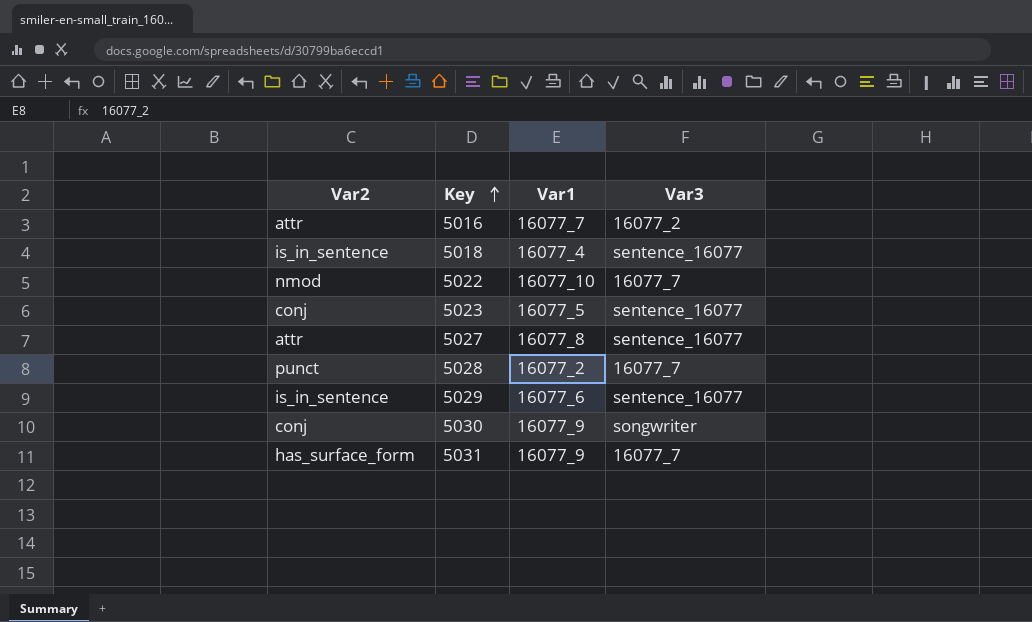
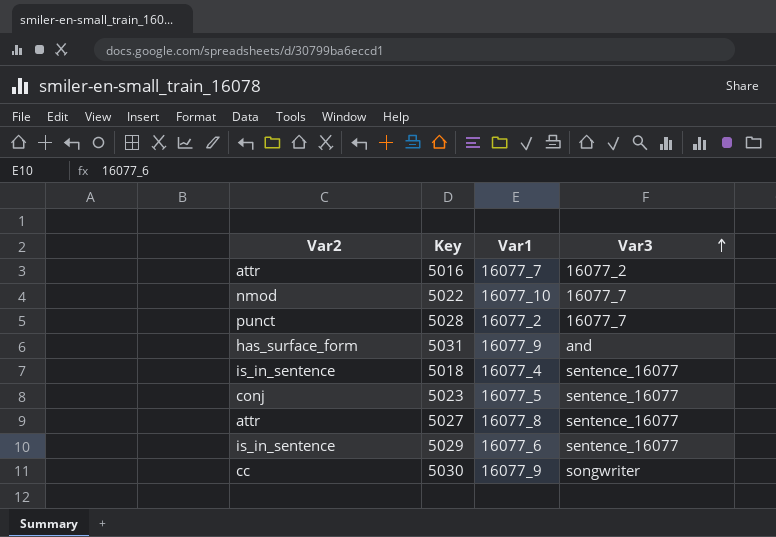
row order: Key ascending -> Var3 ascending
5031 | Var3: 16077_7 -> and
5030 | Var2: conj -> cc

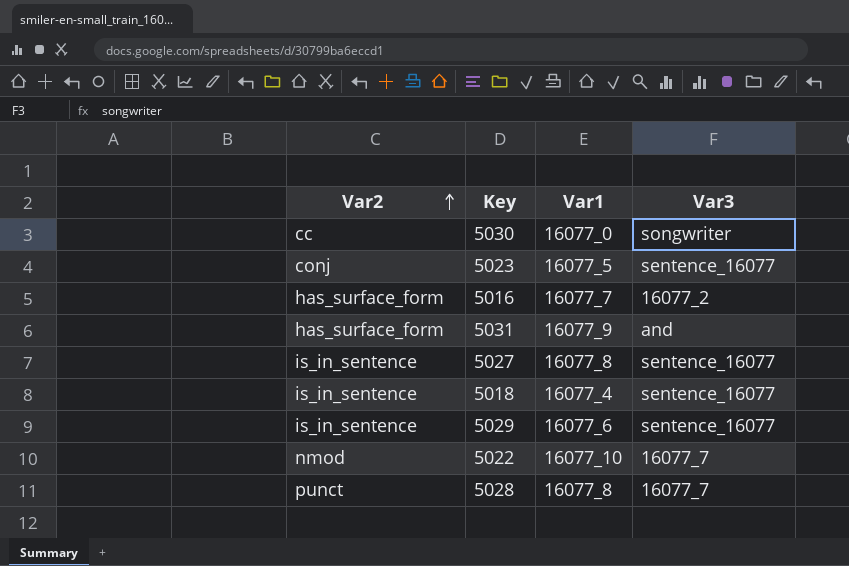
row order: Var3 ascending -> Var2 ascending
5030 | Var1: 16077_9 -> 16077_0
5016 | Var2: attr -> has_surface_form
5027 | Var2: attr -> is_in_sentence
5028 | Var1: 16077_2 -> 16077_8

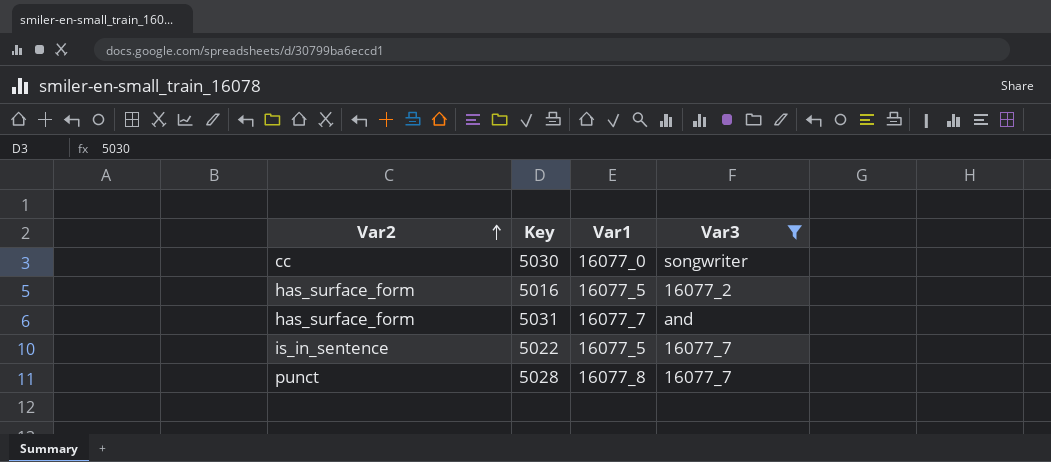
filter: none -> Var3 != sentence_16077
5016 | Var1: 16077_7 -> 16077_5
5031 | Var1: 16077_9 -> 16077_7
5022 | Var2: nmod -> is_in_sentence
5022 | Var1: 16077_10 -> 16077_5

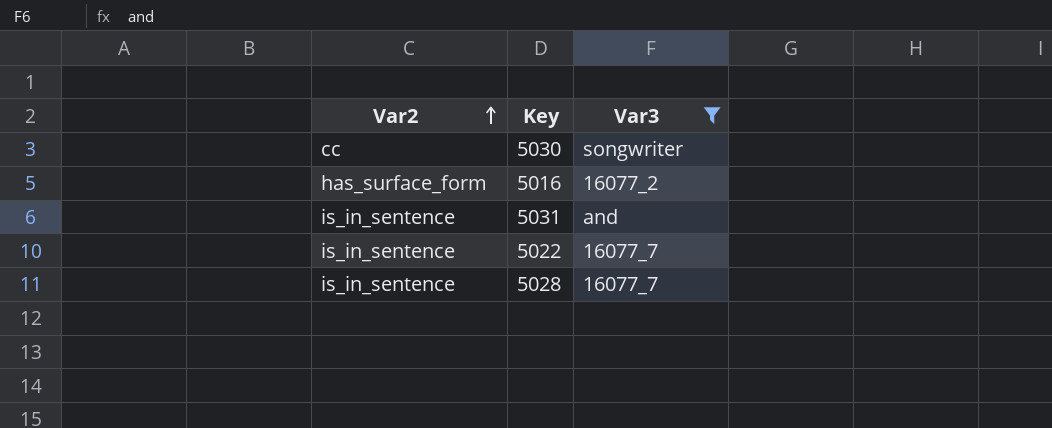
column Var1 | position: 3 -> none
5031 | Var2: has_surface_form -> is_in_sentence
5028 | Var2: punct -> is_in_sentence

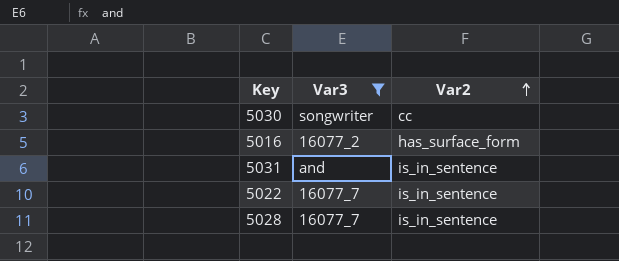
column Var2 | position: 1 -> 3

